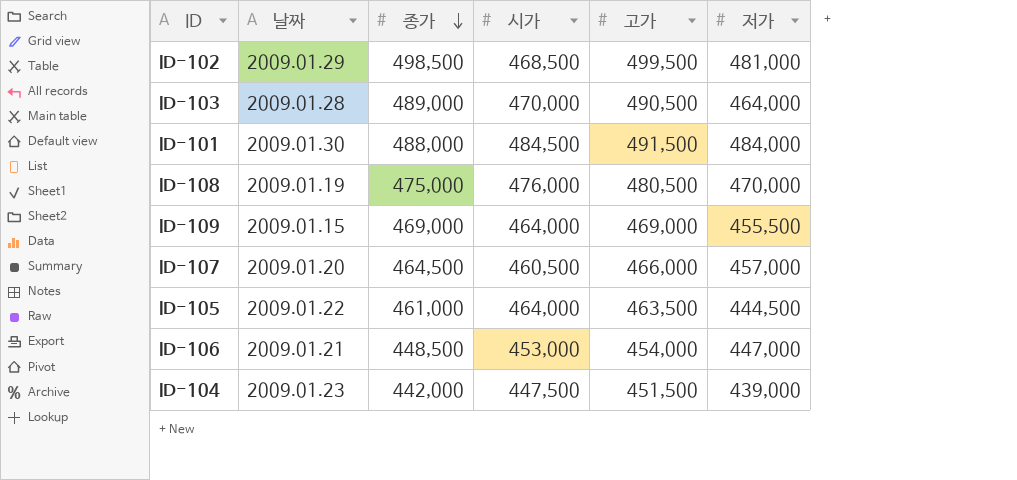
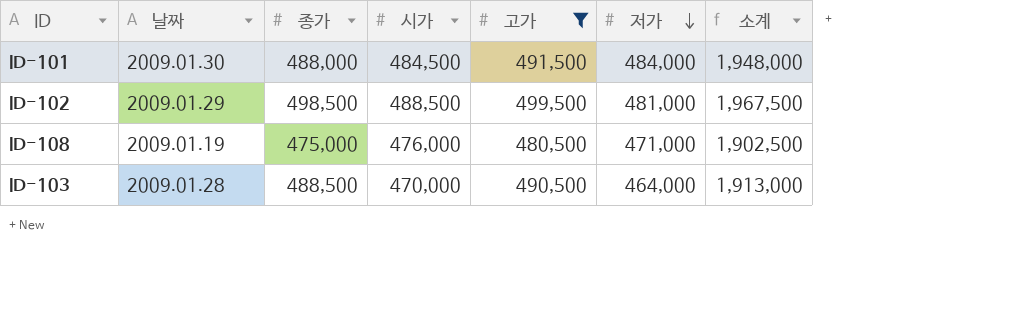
filter: none -> 고가 >= 480,500
row order: 종가 descending -> 저가 descending
column 소계 | formula: none -> [종가] + [시가] + [고가] + [저가]
ID-102 | 시가: 468,500 -> 488,500
ID-108 | 저가: 470,000 -> 471,000
ID-103 | 종가: 489,000 -> 488,500

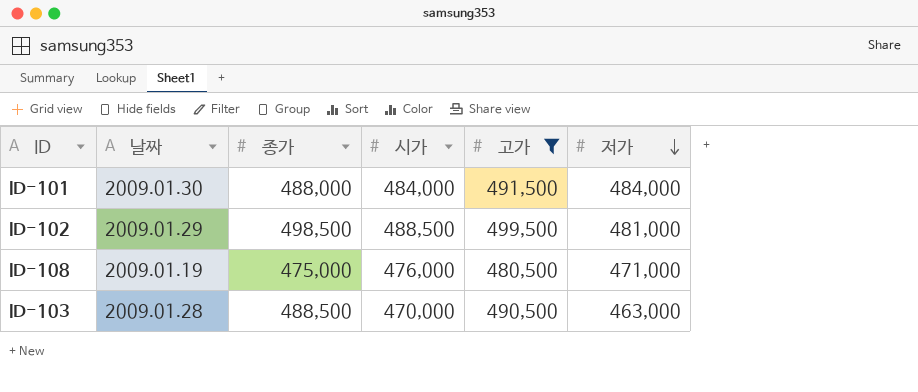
column 소계 | formula: [종가] + [시가] + [고가] + [저가] -> none
ID-101 | 시가: 484,500 -> 484,000
ID-103 | 저가: 464,000 -> 463,000

